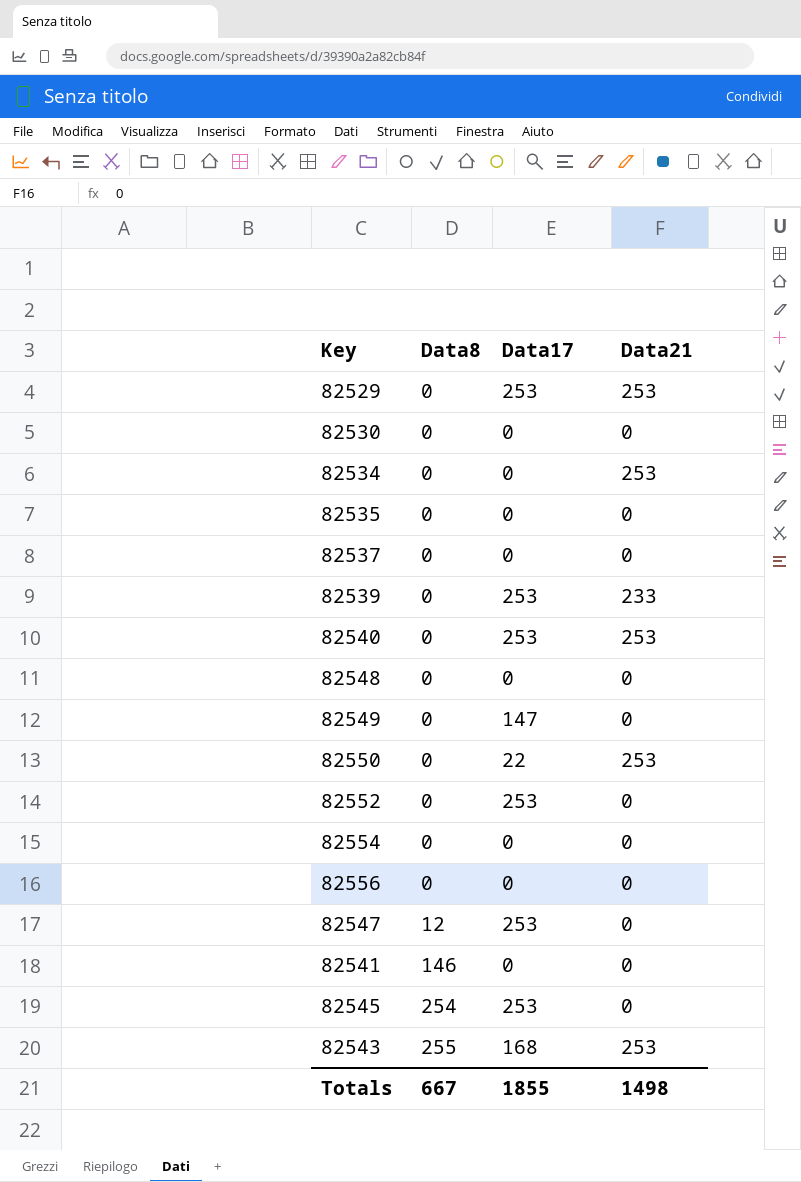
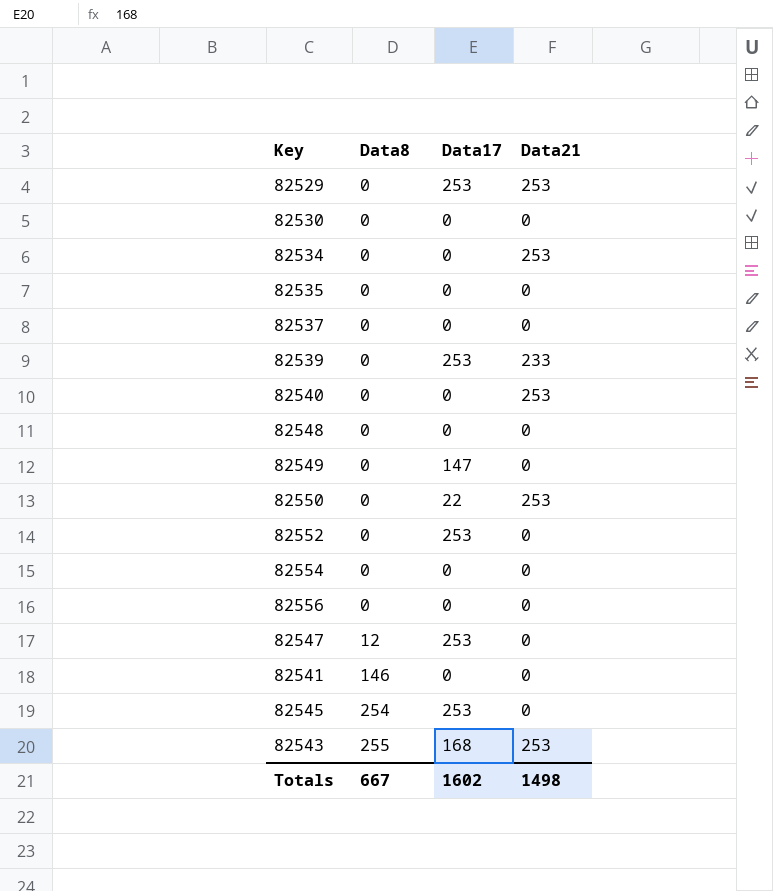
82540 | Data17: 253 -> 0
Totals | Data17: 1855 -> 1602

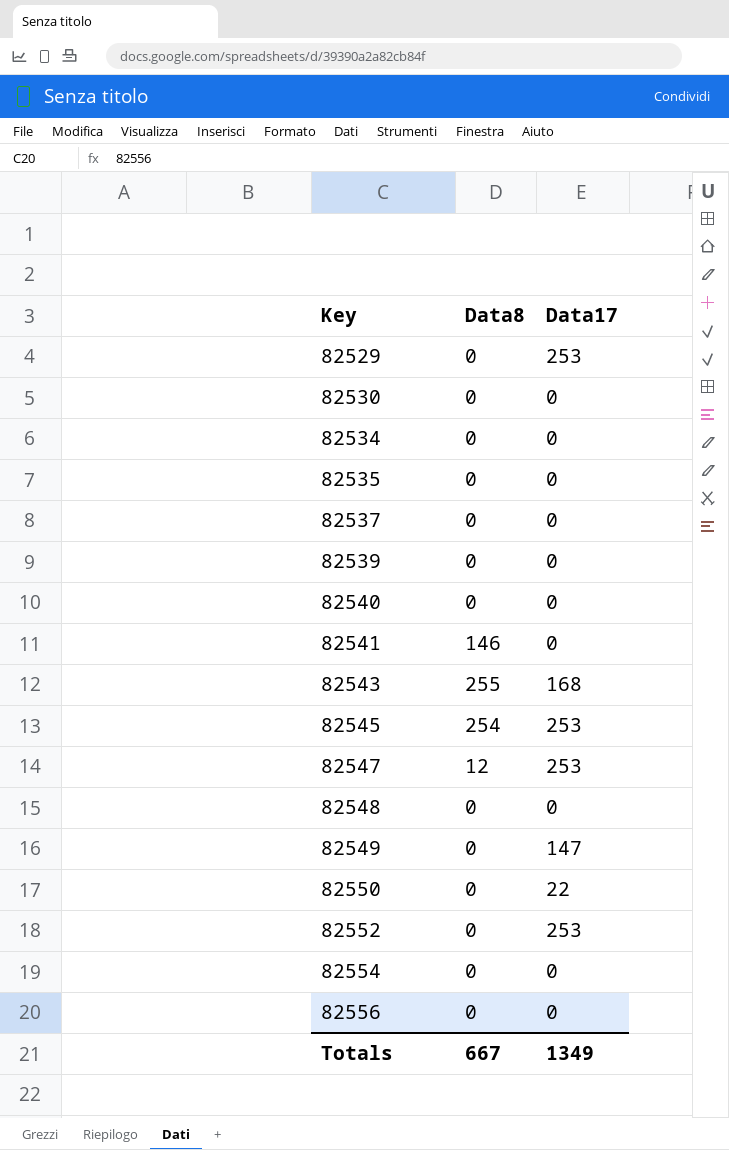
row order: Data8 ascending -> Key ascending
column Data21 | position: 4 -> none
82539 | Data17: 253 -> 0
Totals | Data17: 1602 -> 1349

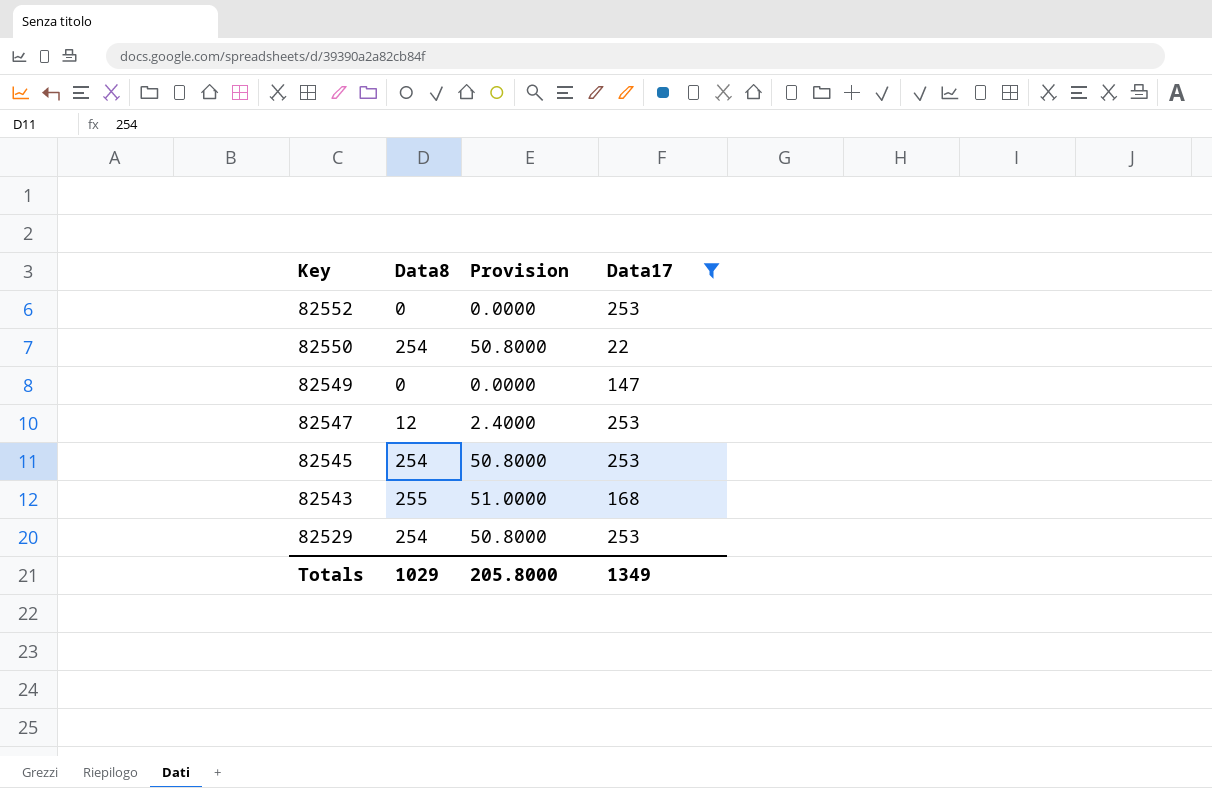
filter: none -> Data17 != 0
row order: Key ascending -> Key descending
column Provision | formula: none -> [Data8] * 0.2
82550 | Data8: 0 -> 254
82529 | Data8: 0 -> 254
Totals | Data8: 667 -> 1029

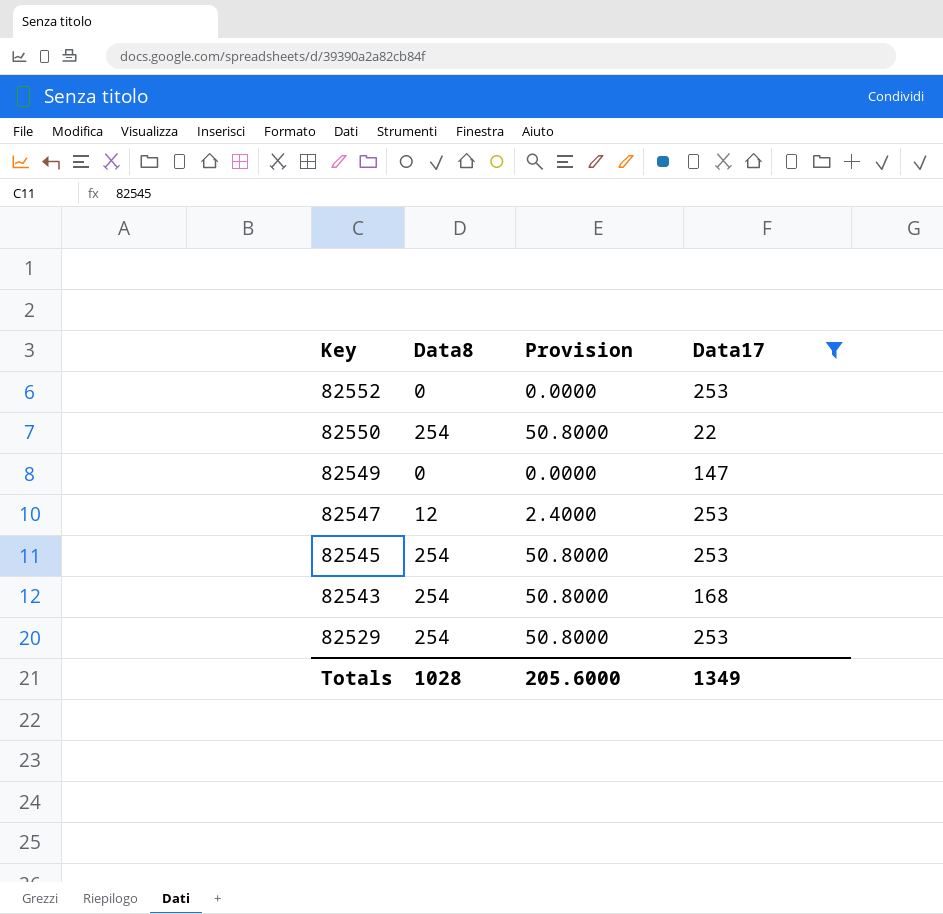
82543 | Data8: 255 -> 254
82543 | Provision: 51.0000 -> 50.8000
Totals | Data8: 1029 -> 1028
Totals | Provision: 205.8000 -> 205.6000

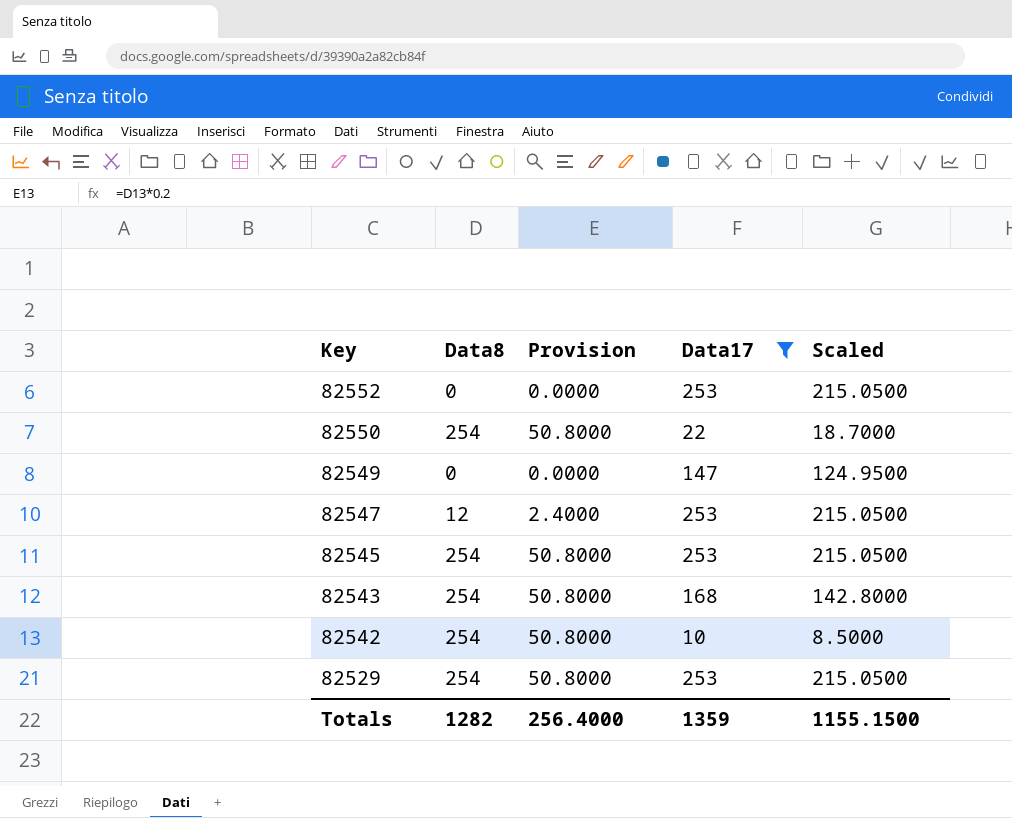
column Scaled | formula: none -> [Data17] * 0.85
row 82542: none -> 254 | 50.8000 | 10 | 8.5000
Totals | Data8: 1028 -> 1282
Totals | Provision: 205.6000 -> 256.4000
Totals | Data17: 1349 -> 1359

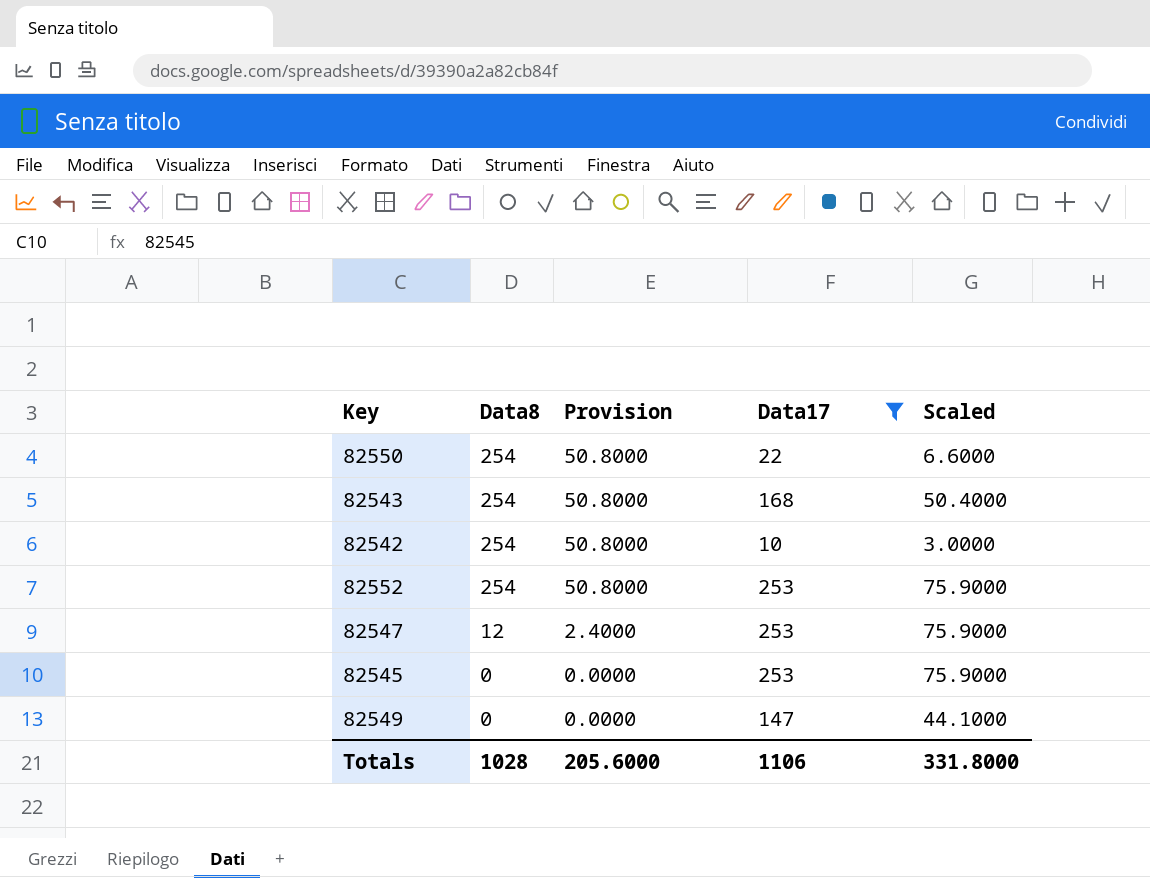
row order: Key descending -> Data8 descending
column Scaled | formula: [Data17] * 0.85 -> [Data17] * 0.3
row 82529: 254 | 50.8000 | 253 | 215.0500 -> none
82552 | Data8: 0 -> 254
82552 | Provision: 0.0000 -> 50.8000
82545 | Data8: 254 -> 0
82545 | Provision: 50.8000 -> 0.0000
Totals | Data8: 1282 -> 1028
Totals | Provision: 256.4000 -> 205.6000
Totals | Data17: 1359 -> 1106
Totals | Scaled: 1155.1500 -> 331.8000

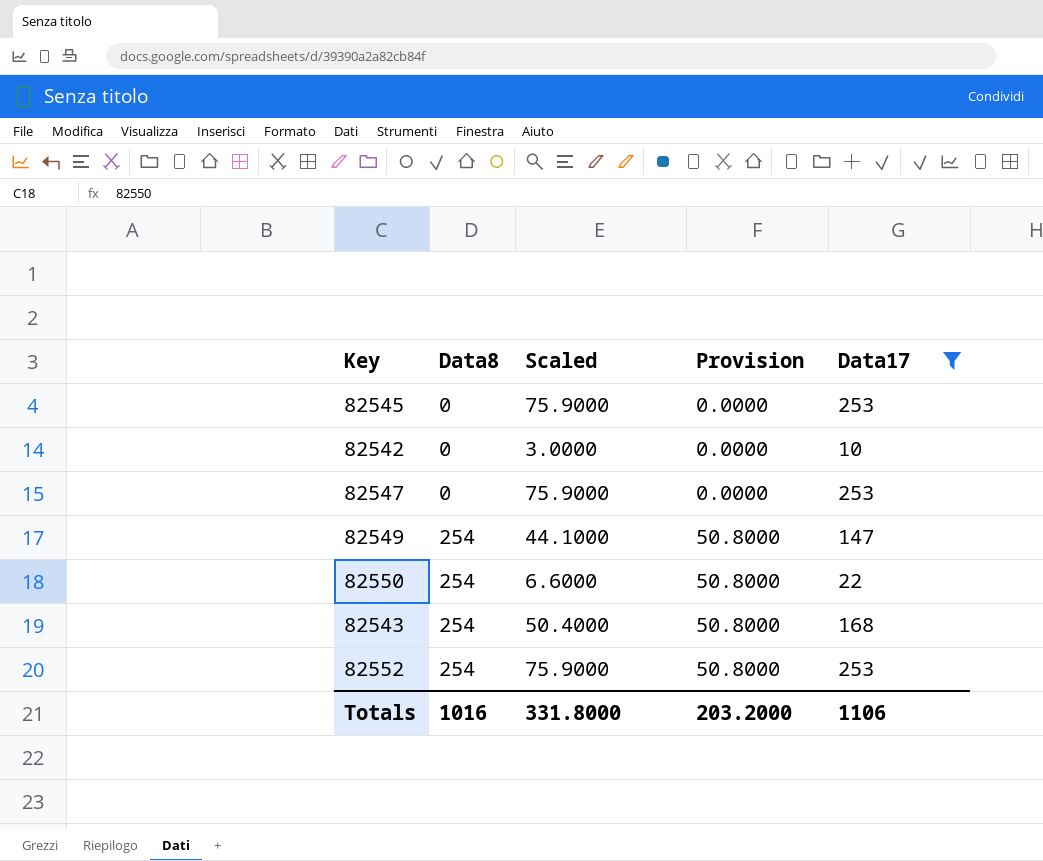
row order: Data8 descending -> Data8 ascending
column Scaled | position: 5 -> 3
82542 | Data8: 254 -> 0
82542 | Provision: 50.8000 -> 0.0000
82547 | Data8: 12 -> 0
82547 | Provision: 2.4000 -> 0.0000
82549 | Data8: 0 -> 254
82549 | Provision: 0.0000 -> 50.8000
Totals | Data8: 1028 -> 1016
Totals | Provision: 205.6000 -> 203.2000

